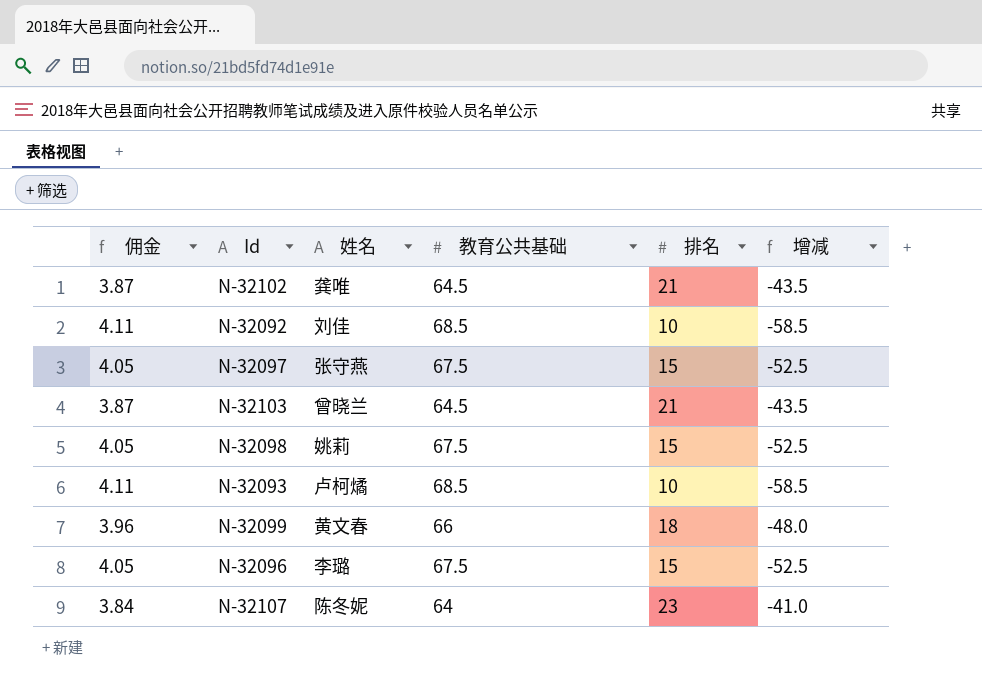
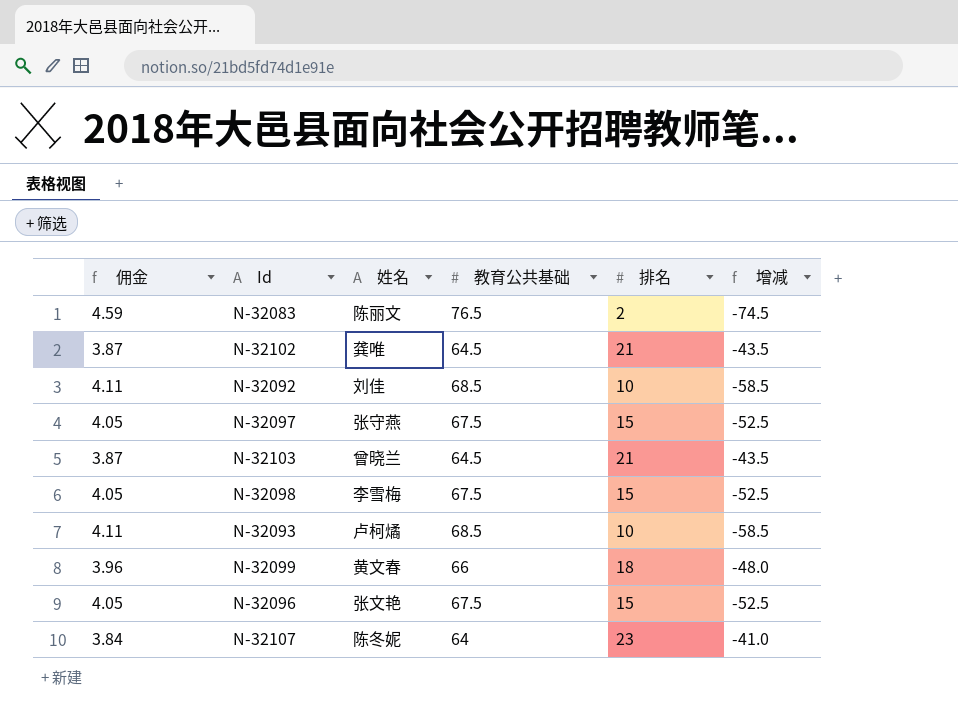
row N-32083: none -> 4.59 | 陈丽文 | 76.5 | 2 | -74.5
N-32098 | 姓名: 姚莉 -> 李雪梅
N-32096 | 姓名: 李璐 -> 张文艳

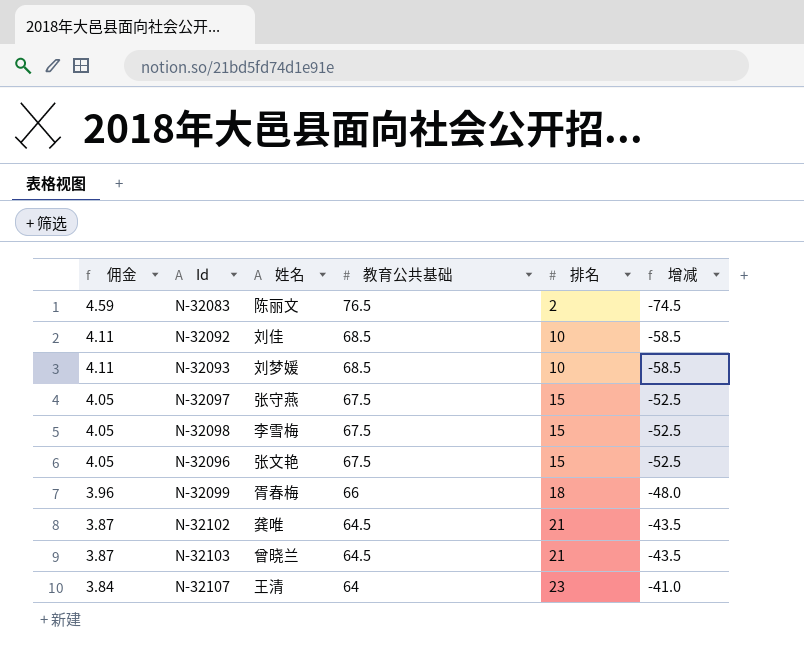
row order: none -> 佣金 descending
N-32093 | 姓名: 卢柯燏 -> 刘梦媛
N-32099 | 姓名: 黄文春 -> 胥春梅
N-32107 | 姓名: 陈冬妮 -> 王清

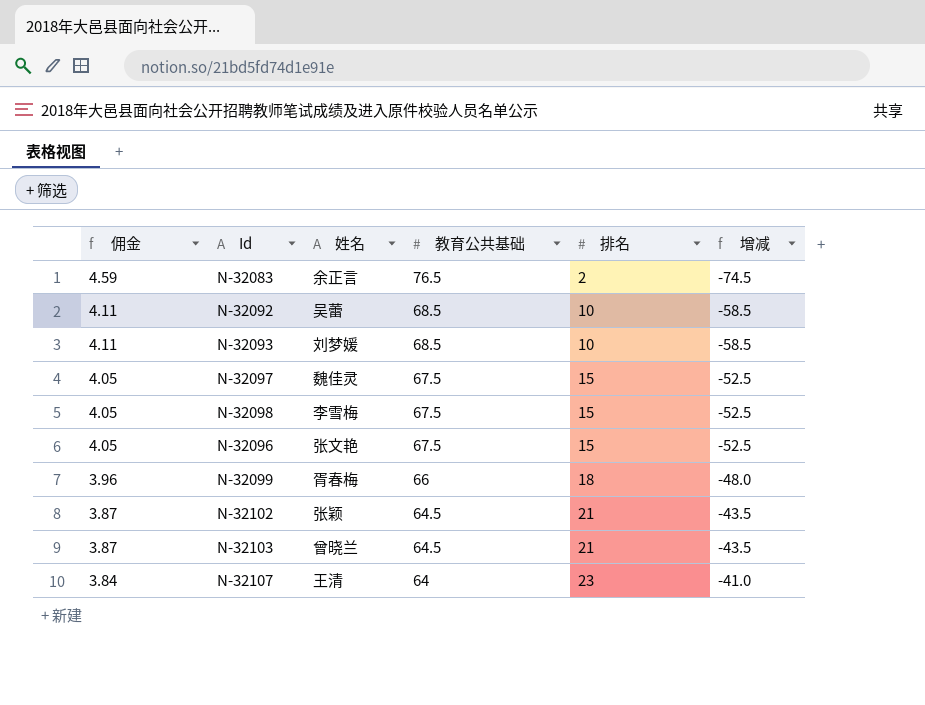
N-32083 | 姓名: 陈丽文 -> 余正言
N-32092 | 姓名: 刘佳 -> 吴蕾
N-32097 | 姓名: 张守燕 -> 魏佳灵
N-32102 | 姓名: 龚唯 -> 张颖

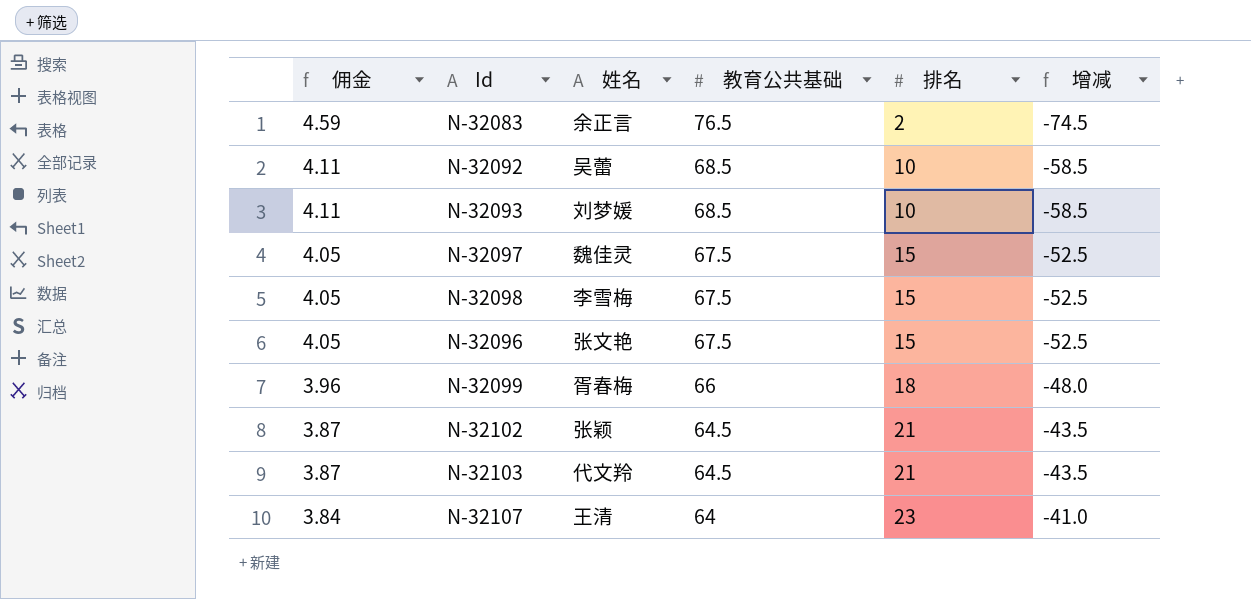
N-32103 | 姓名: 曾晓兰 -> 代文羚

